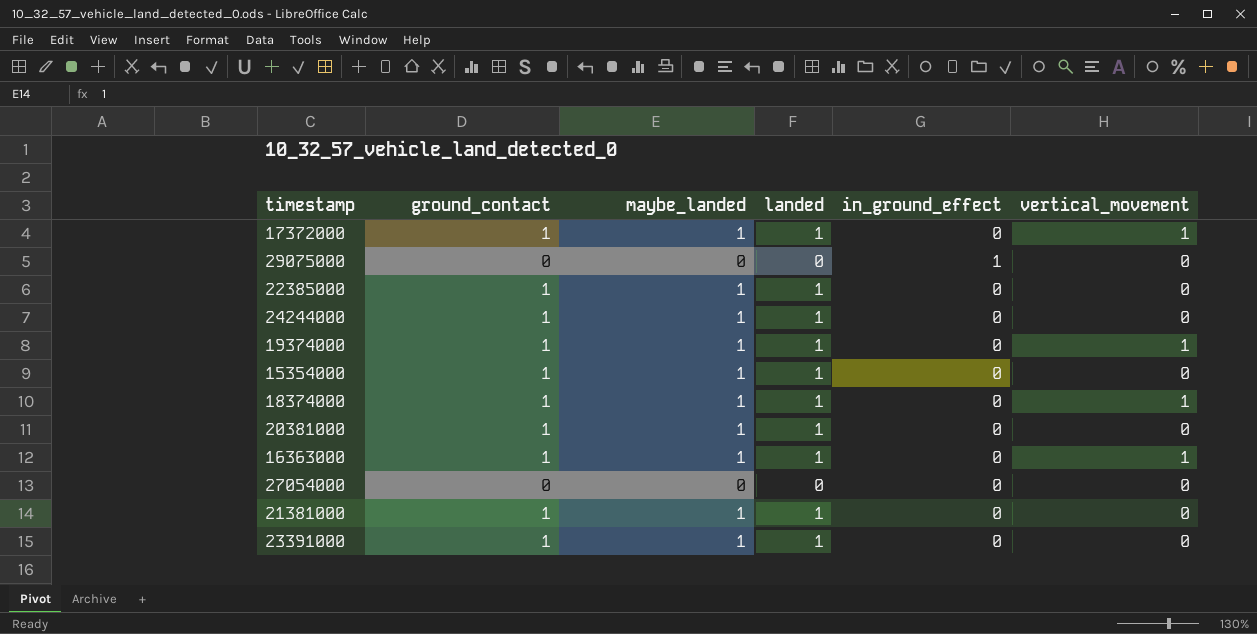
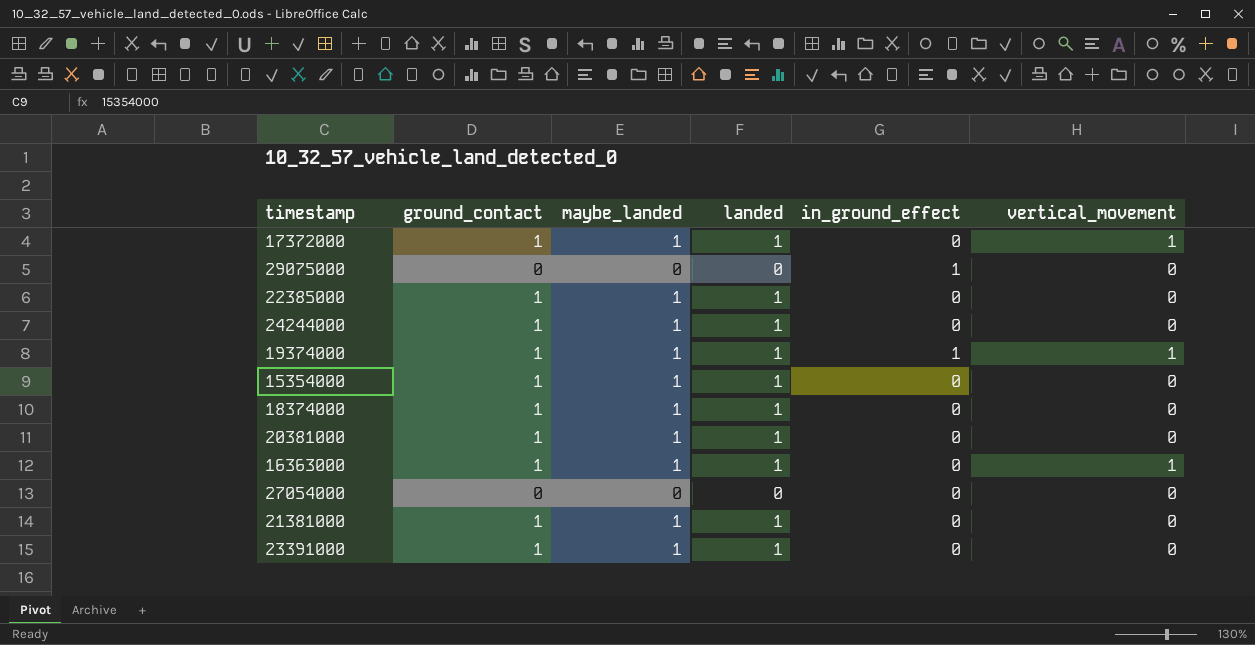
19374000 | in_ground_effect: 0 -> 1
18374000 | vertical_movement: 1 -> 0

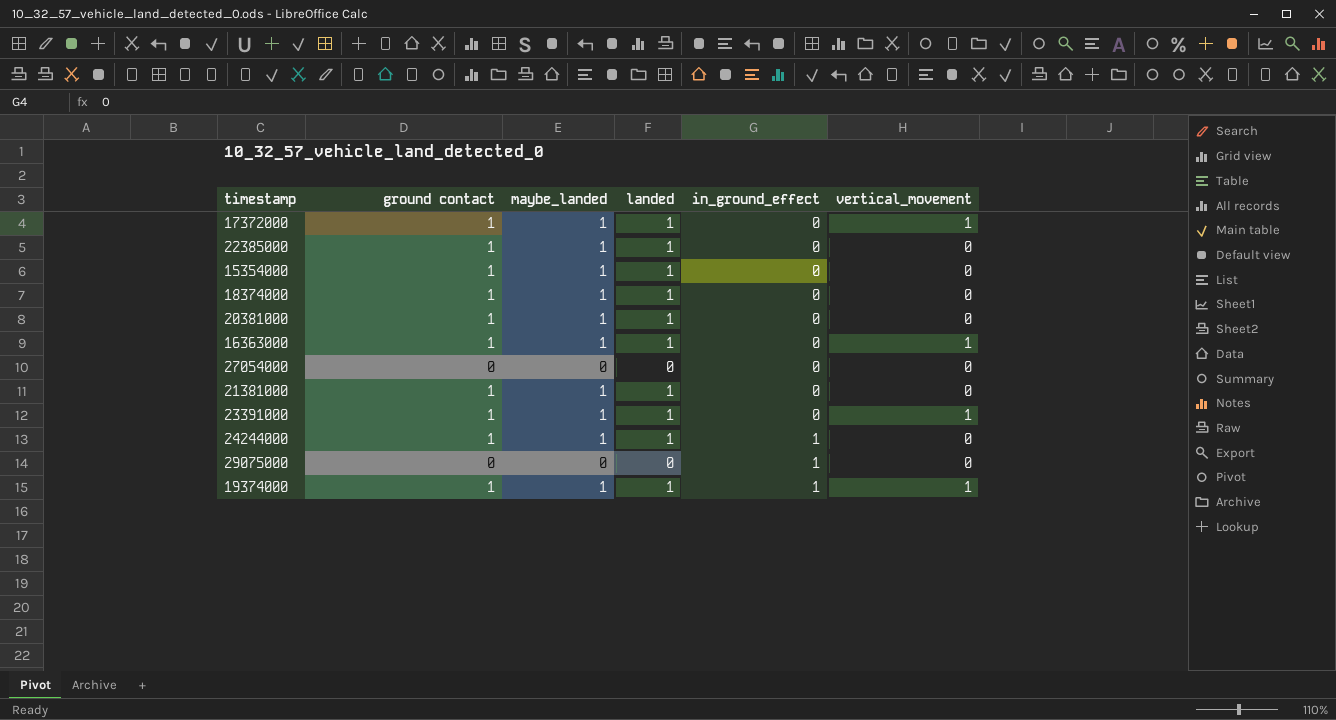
row order: none -> in_ground_effect ascending
column name: ground_contact -> ground contact
23391000 | vertical_movement: 0 -> 1
24244000 | in_ground_effect: 0 -> 1

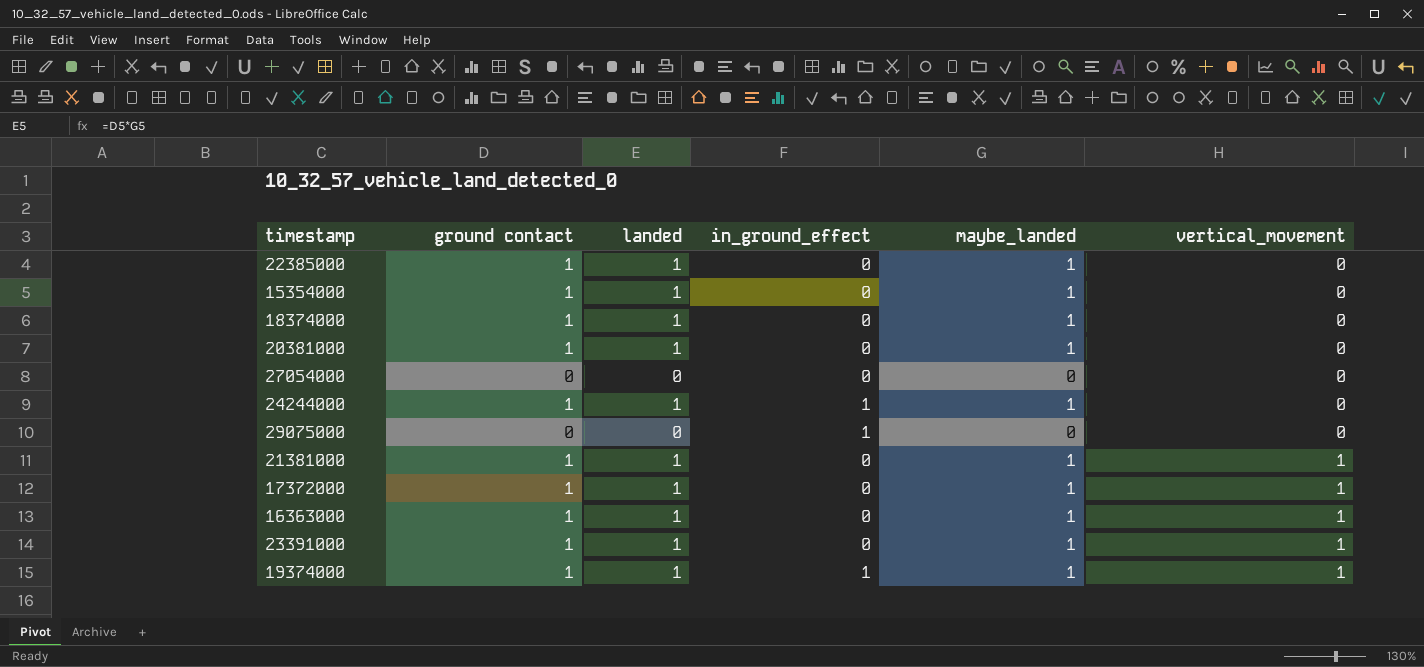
row order: in_ground_effect ascending -> vertical_movement ascending
column maybe_landed | position: 3 -> 5
21381000 | vertical_movement: 0 -> 1

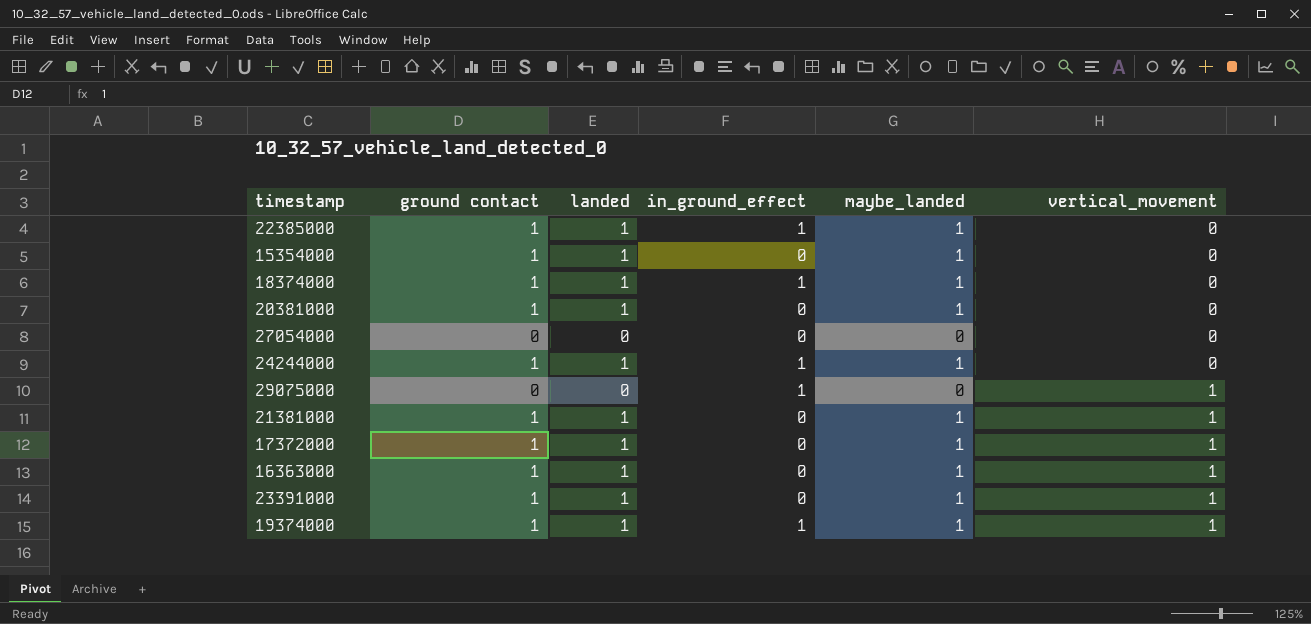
22385000 | in_ground_effect: 0 -> 1
18374000 | in_ground_effect: 0 -> 1
29075000 | vertical_movement: 0 -> 1

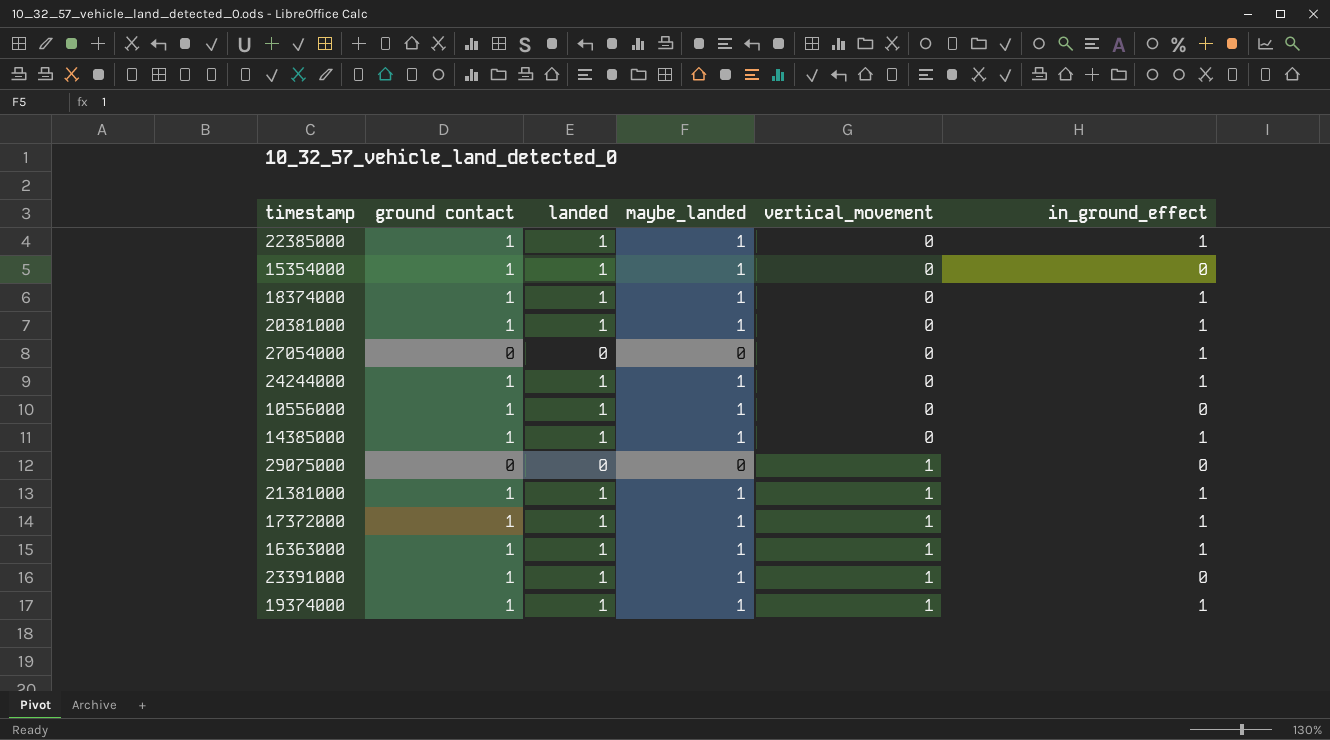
column in_ground_effect | position: 4 -> 6
20381000 | in_ground_effect: 0 -> 1
27054000 | in_ground_effect: 0 -> 1
row 10556000: none -> 1 | 1 | 1 | 0 | 0
row 14385000: none -> 1 | 1 | 1 | 0 | 1
29075000 | in_ground_effect: 1 -> 0
21381000 | in_ground_effect: 0 -> 1
17372000 | in_ground_effect: 0 -> 1
16363000 | in_ground_effect: 0 -> 1

